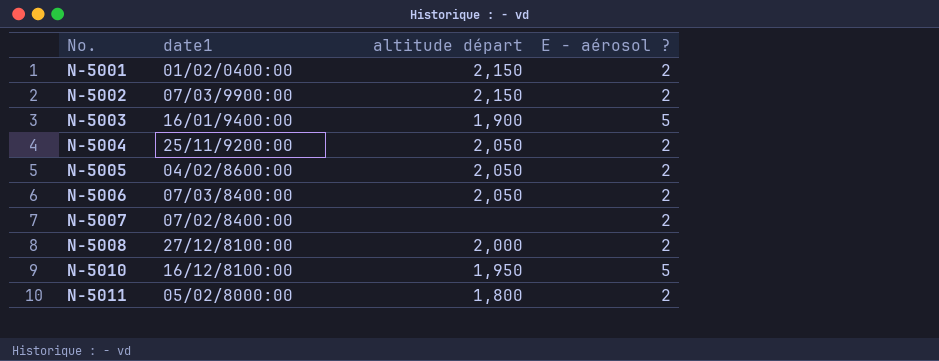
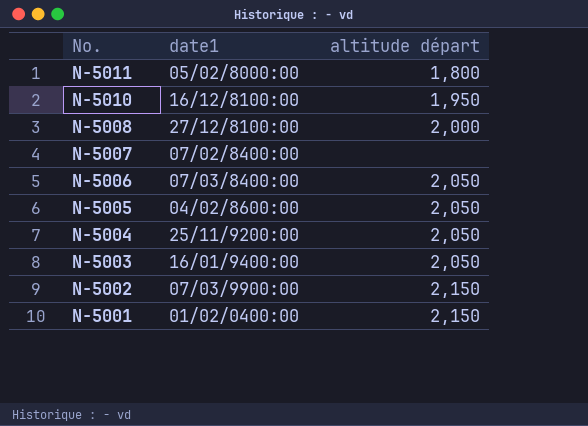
row order: No. ascending -> No. descending
column E - aérosol ? | position: 4 -> none
N-5003 | altitude départ: 1,900 -> 2,050

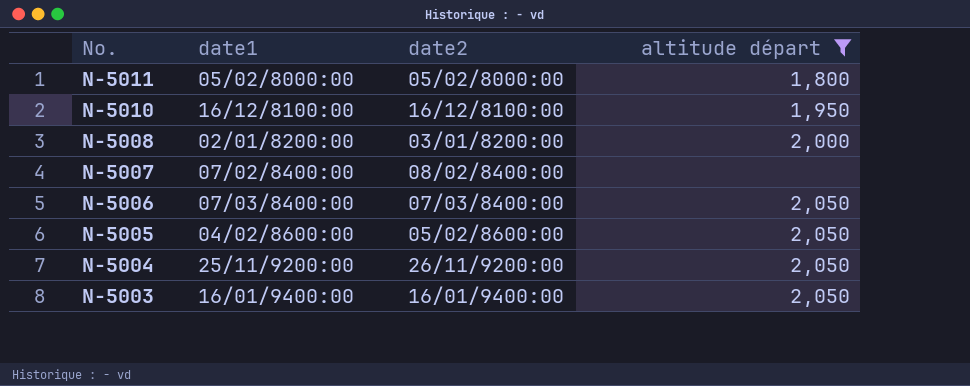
filter: none -> altitude départ != 2,150
column date2 | position: none -> 3
N-5008 | date1: 27/12/8100:00 -> 02/01/8200:00

